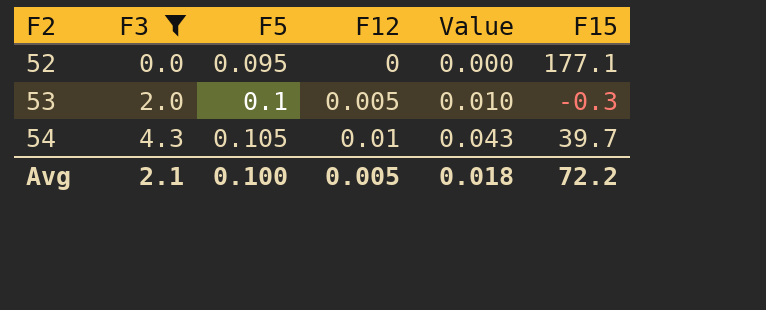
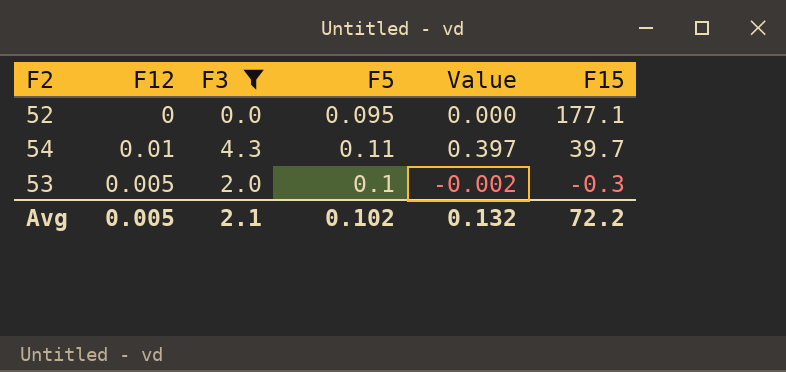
row order: F2 ascending -> F15 descending
column F12 | position: 4 -> 2
column Value | formula: [F3] * [F12] -> [F12] * [F15]
54 | F5: 0.105 -> 0.11
Avg | F5: 0.100 -> 0.102
Avg | Value: 0.018 -> 0.132

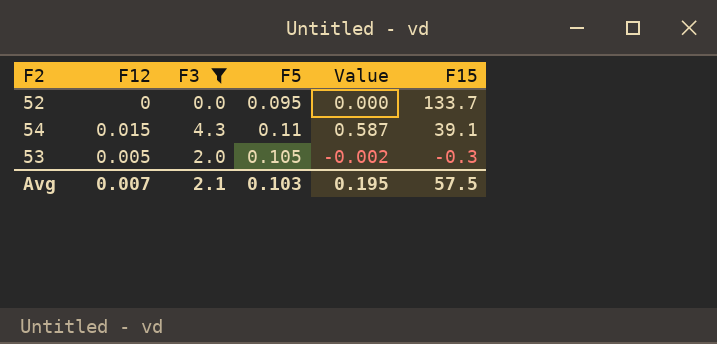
52 | F15: 177.1 -> 133.7
54 | F12: 0.01 -> 0.015
54 | Value: 0.397 -> 0.587
54 | F15: 39.7 -> 39.1
53 | F5: 0.1 -> 0.105
Avg | F12: 0.005 -> 0.007
Avg | F5: 0.102 -> 0.103
Avg | Value: 0.132 -> 0.195
Avg | F15: 72.2 -> 57.5

